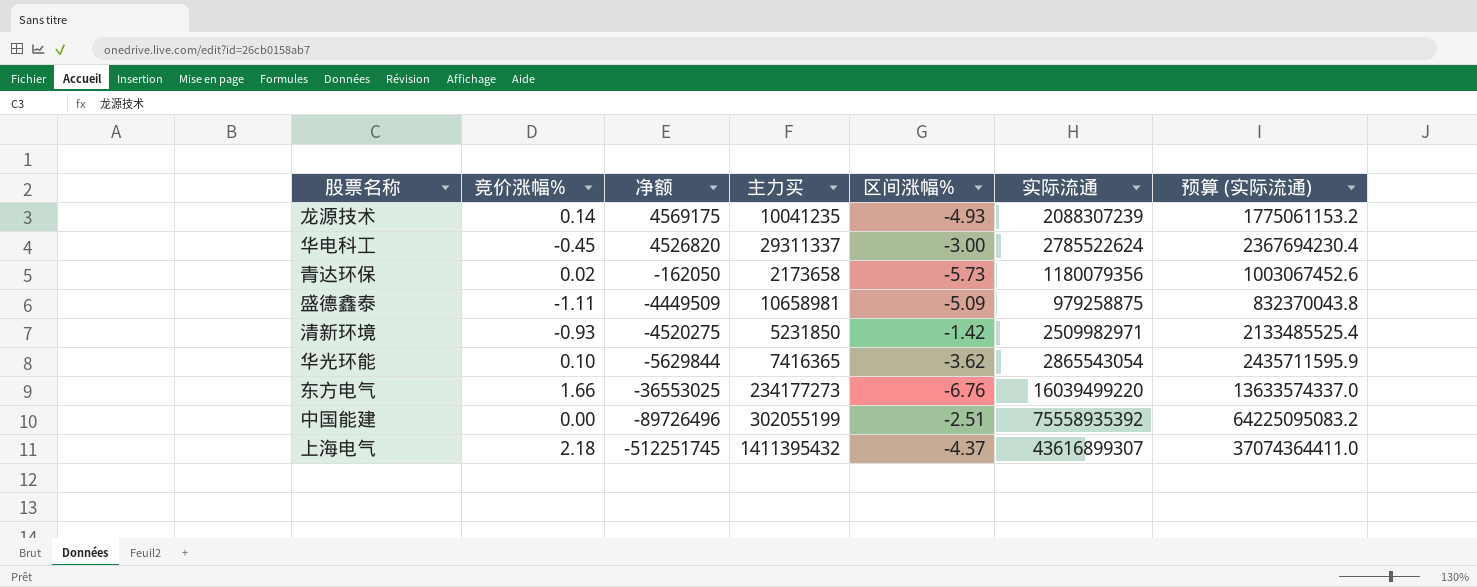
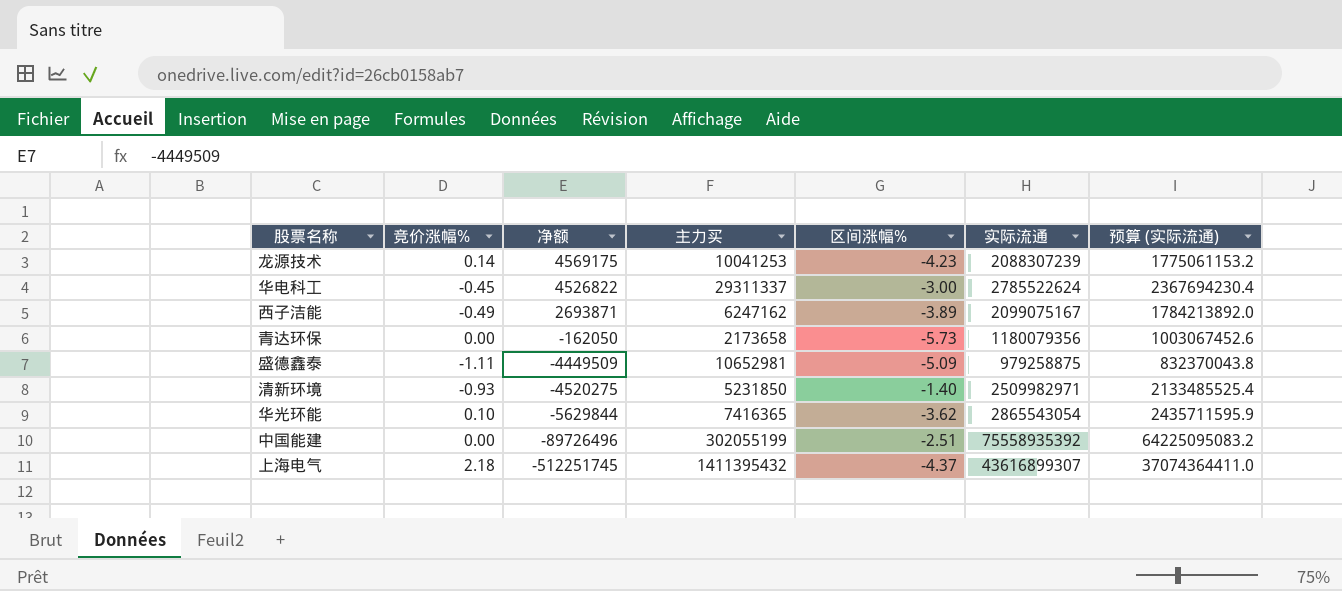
row 东方电气: 1.66 | -36553025 | 234177273 | -6.76 | 16039499220 | 13633574337.0 -> none
龙源技术 | 主力买: 10041235 -> 10041253
龙源技术 | 区间涨幅%: -4.93 -> -4.23
华电科工 | 净额: 4526820 -> 4526822
row 西子洁能: none -> -0.49 | 2693871 | 6247162 | -3.89 | 2099075167 | 1784213892.0
青达环保 | 竞价涨幅%: 0.02 -> 0.00
盛德鑫泰 | 主力买: 10658981 -> 10652981
清新环境 | 区间涨幅%: -1.42 -> -1.40

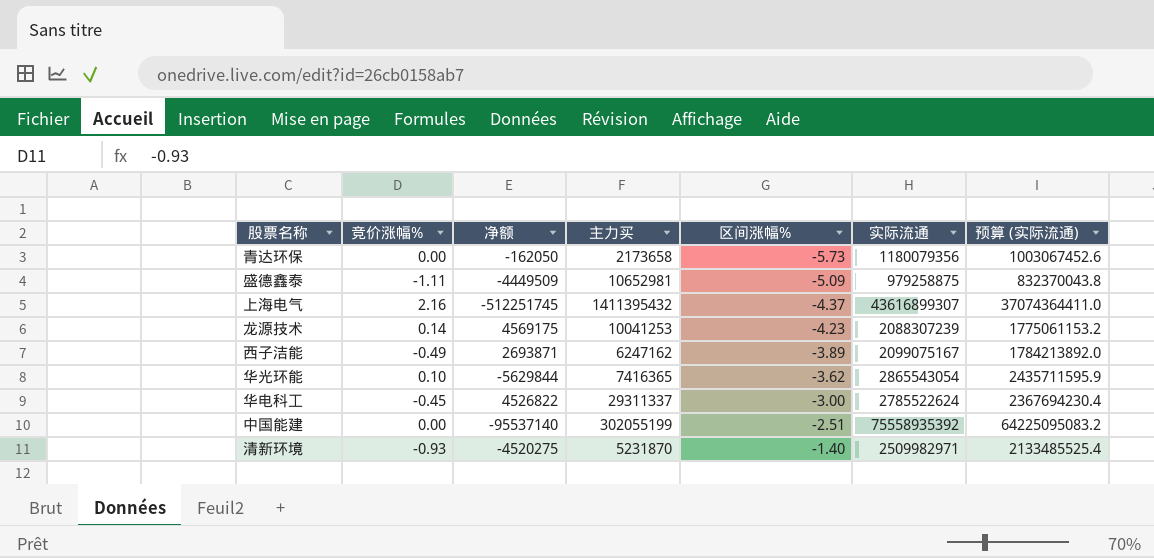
row order: 净额 descending -> 区间涨幅% ascending
上海电气 | 竞价涨幅%: 2.18 -> 2.16
中国能建 | 净额: -89726496 -> -95537140
清新环境 | 主力买: 5231850 -> 5231870

